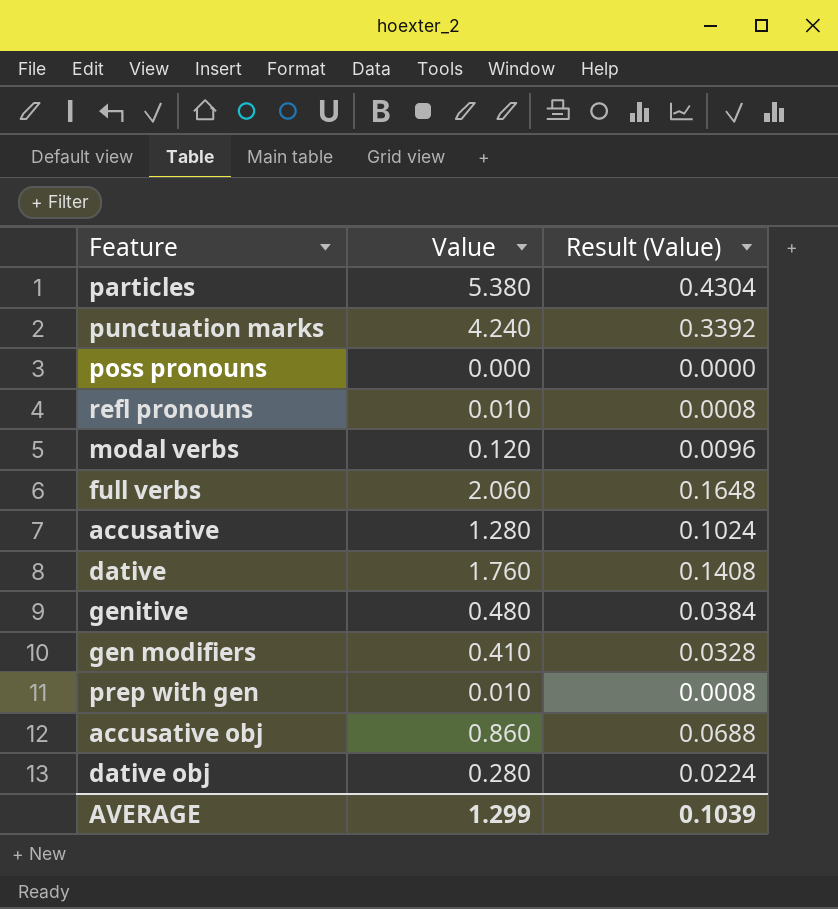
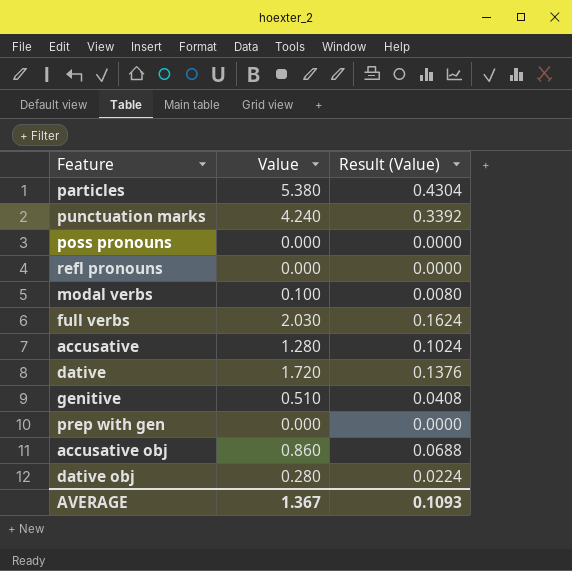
row gen modifiers: 0.410 | 0.0328 -> none
refl pronouns | Value: 0.010 -> 0.000
refl pronouns | Result (Value): 0.0008 -> 0.0000
modal verbs | Value: 0.120 -> 0.100
modal verbs | Result (Value): 0.0096 -> 0.0080
full verbs | Value: 2.060 -> 2.030
full verbs | Result (Value): 0.1648 -> 0.1624
dative | Value: 1.760 -> 1.720
dative | Result (Value): 0.1408 -> 0.1376
genitive | Value: 0.480 -> 0.510
genitive | Result (Value): 0.0384 -> 0.0408
prep with gen | Value: 0.010 -> 0.000
prep with gen | Result (Value): 0.0008 -> 0.0000
AVERAGE | Value: 1.299 -> 1.367
AVERAGE | Result (Value): 0.1039 -> 0.1093

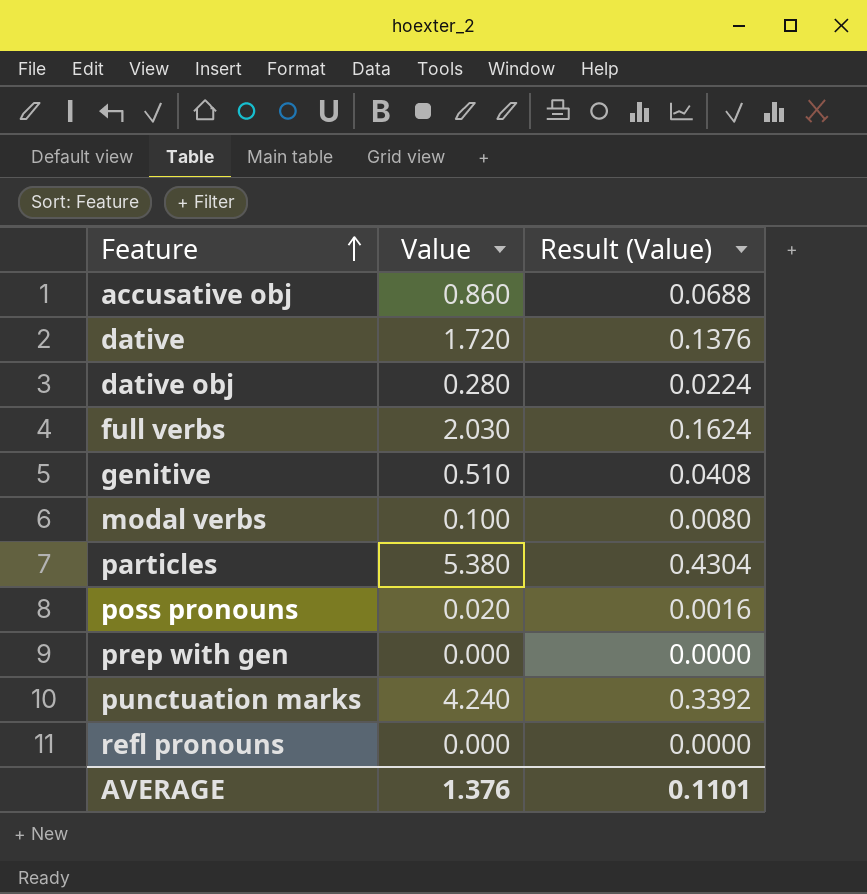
row order: none -> Feature ascending
row accusative: 1.280 | 0.1024 -> none
poss pronouns | Value: 0.000 -> 0.020
poss pronouns | Result (Value): 0.0000 -> 0.0016
AVERAGE | Value: 1.367 -> 1.376
AVERAGE | Result (Value): 0.1093 -> 0.1101

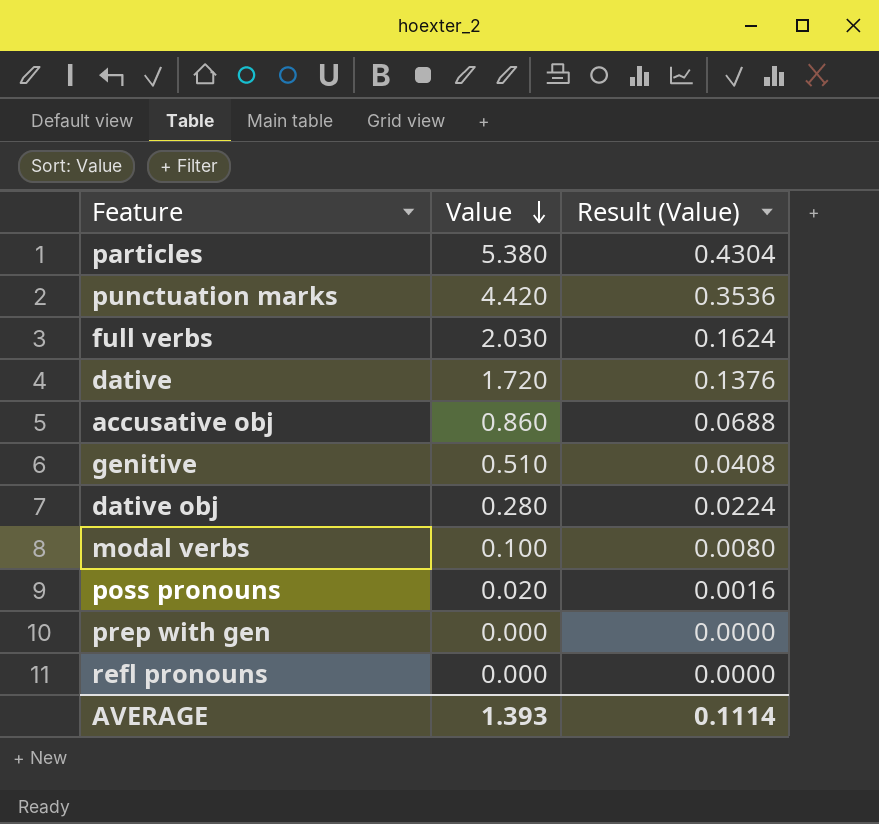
row order: Feature ascending -> Value descending
punctuation marks | Value: 4.240 -> 4.420
punctuation marks | Result (Value): 0.3392 -> 0.3536
AVERAGE | Value: 1.376 -> 1.393
AVERAGE | Result (Value): 0.1101 -> 0.1114

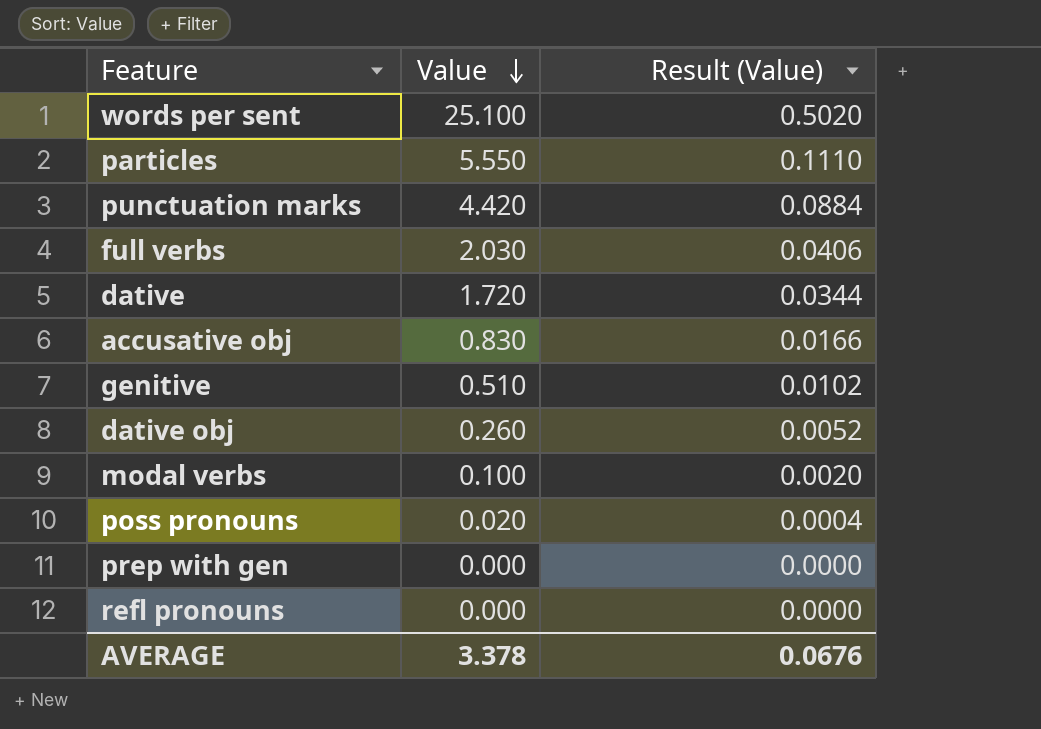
column Result (Value) | formula: [Value] * 0.08 -> [Value] * 0.02
row words per sent: none -> 25.100 | 0.5020
particles | Value: 5.380 -> 5.550
accusative obj | Value: 0.860 -> 0.830
dative obj | Value: 0.280 -> 0.260
AVERAGE | Value: 1.393 -> 3.378
AVERAGE | Result (Value): 0.1114 -> 0.0676

